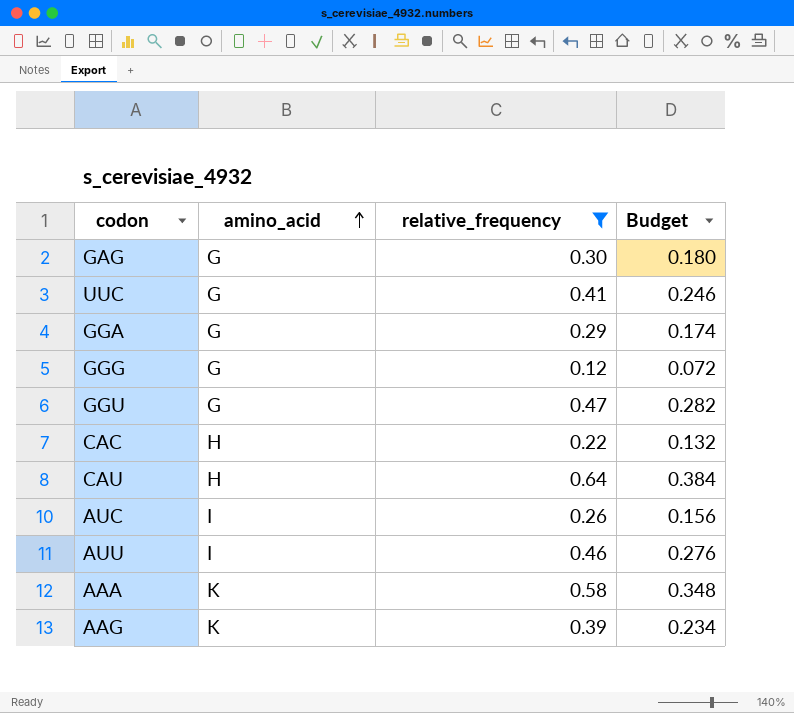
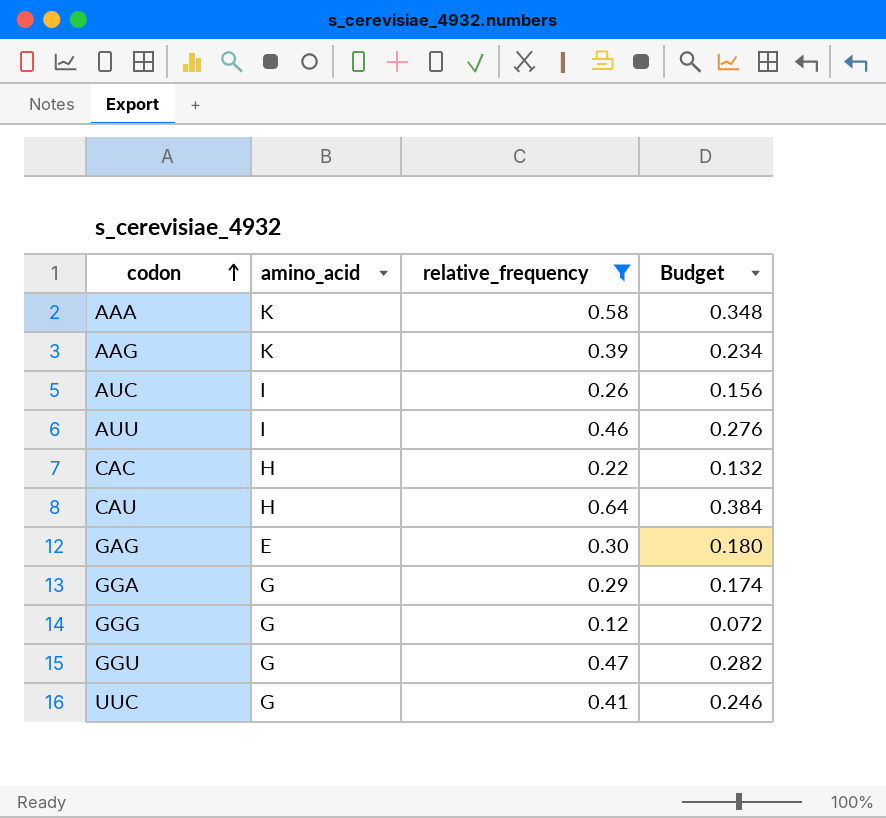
row order: amino_acid ascending -> codon ascending
GAG | amino_acid: G -> E

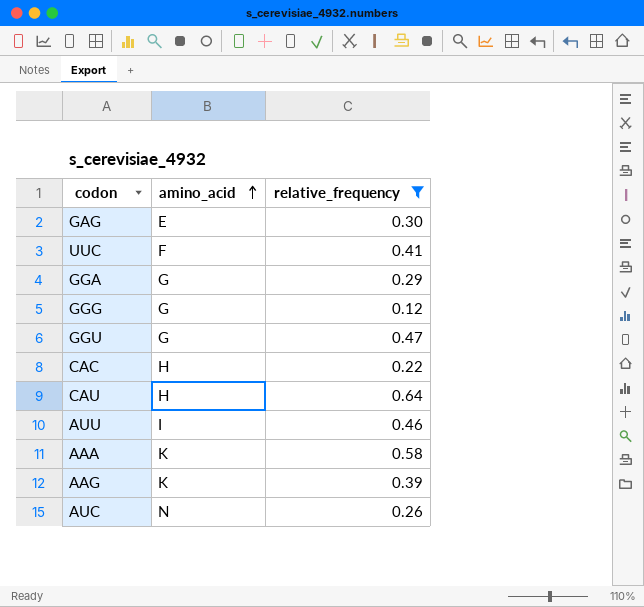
row order: codon ascending -> amino_acid ascending
column Budget | formula: [relative_frequency] * 0.6 -> none
UUC | amino_acid: G -> F
AUC | amino_acid: I -> N

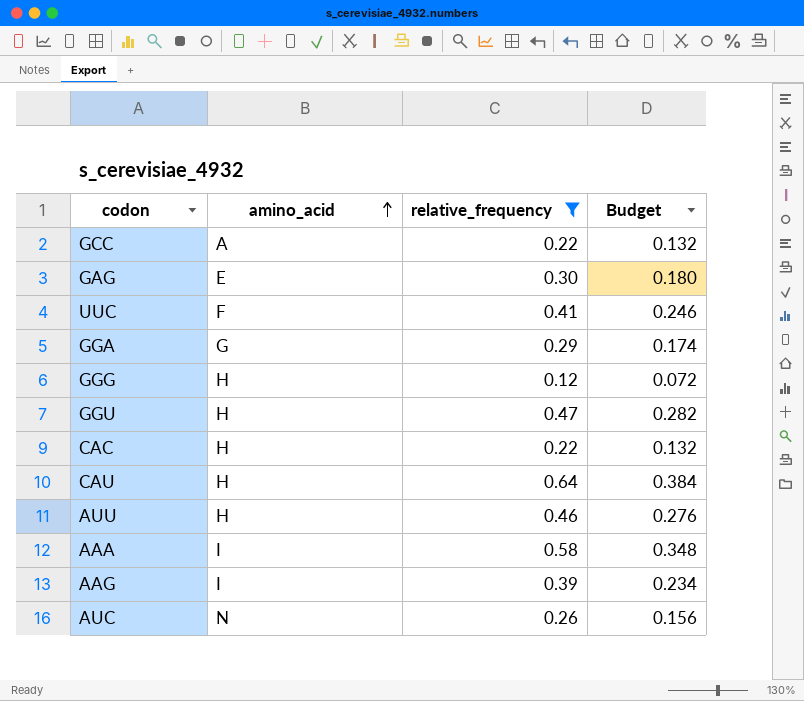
column Budget | formula: none -> [relative_frequency] * 0.6
row GCC: none -> A | 0.22 | 0.132
GGG | amino_acid: G -> H
GGU | amino_acid: G -> H
AUU | amino_acid: I -> H
AAA | amino_acid: K -> I
AAG | amino_acid: K -> I

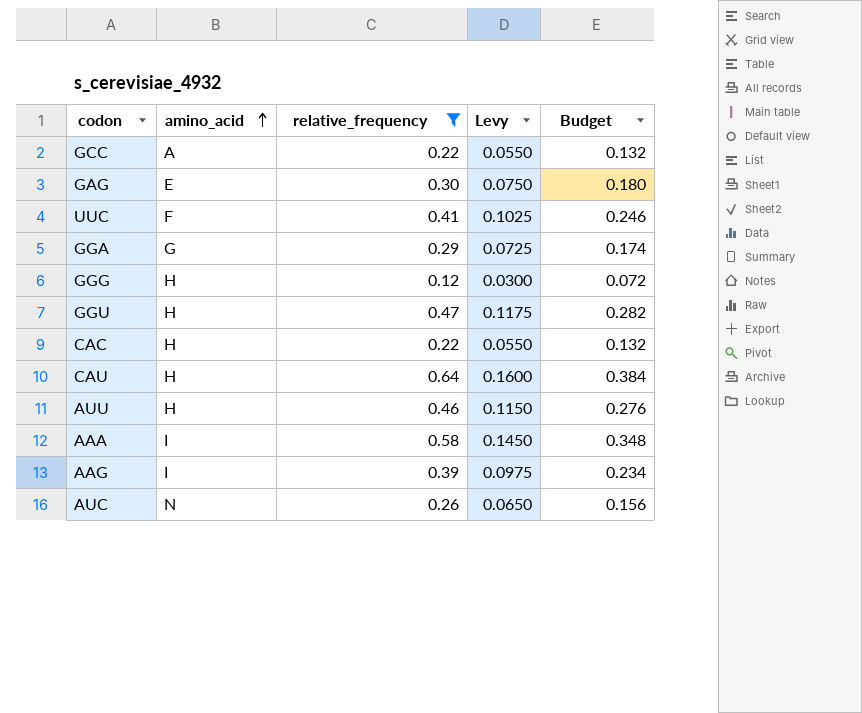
column Levy | formula: none -> [relative_frequency] * 0.25

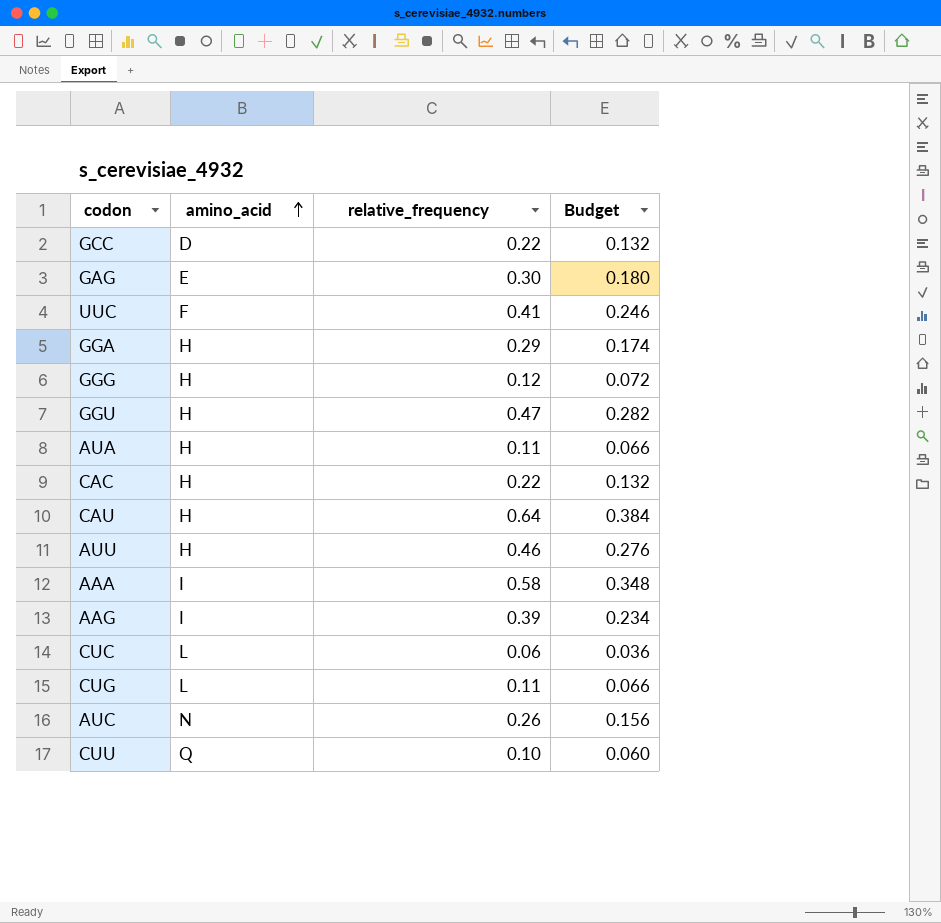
filter: relative_frequency >= 0.12 -> none
column Levy | formula: [relative_frequency] * 0.25 -> none
GCC | amino_acid: A -> D
GGA | amino_acid: G -> H

